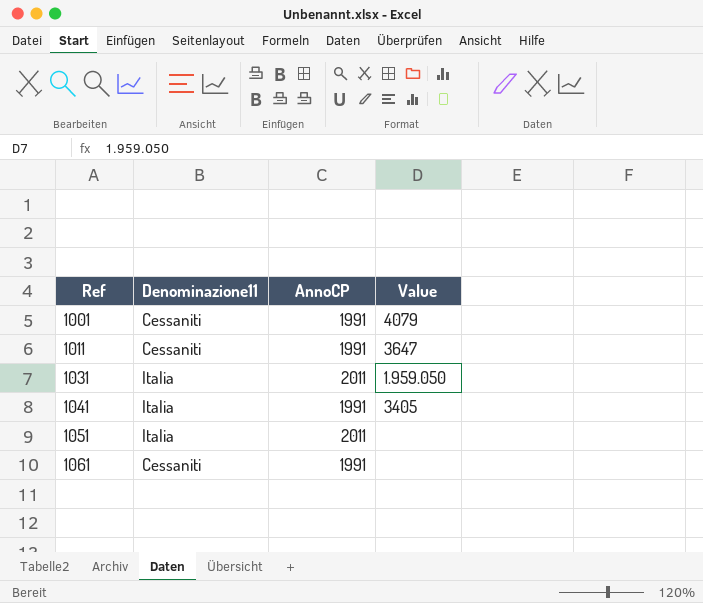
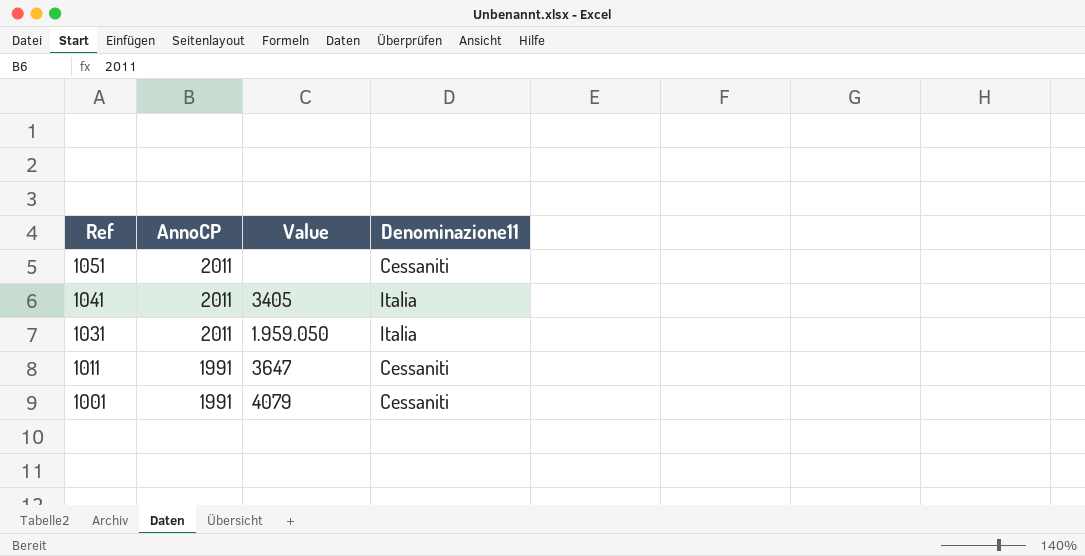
row order: Ref ascending -> Ref descending
column Denominazione11 | position: 2 -> 4
row 1061: Cessaniti | 1991 | none -> none
1051 | Denominazione11: Italia -> Cessaniti
1041 | AnnoCP: 1991 -> 2011

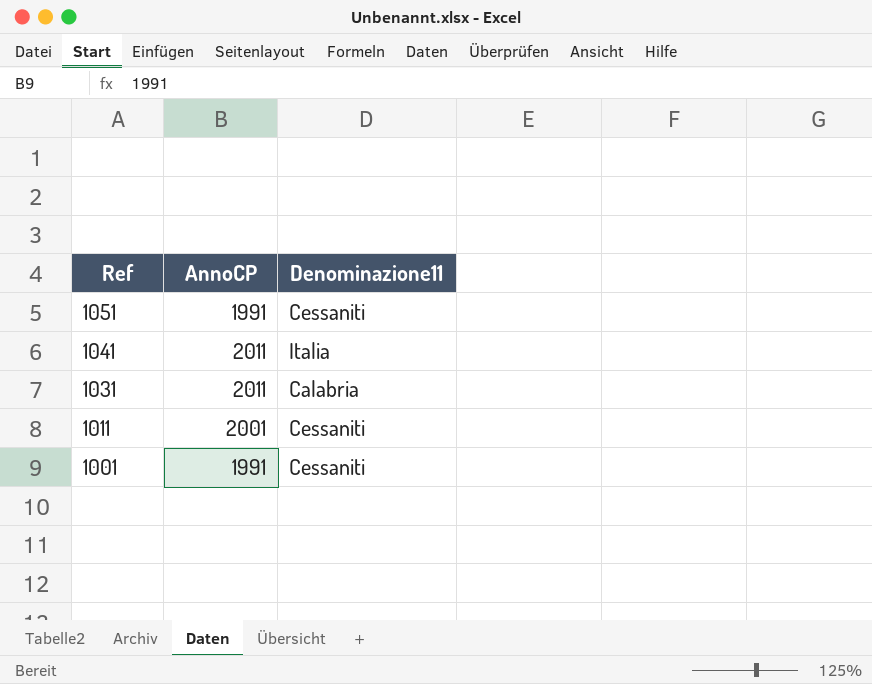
column Value | position: 3 -> none
1051 | AnnoCP: 2011 -> 1991
1031 | Denominazione11: Italia -> Calabria
1011 | AnnoCP: 1991 -> 2001

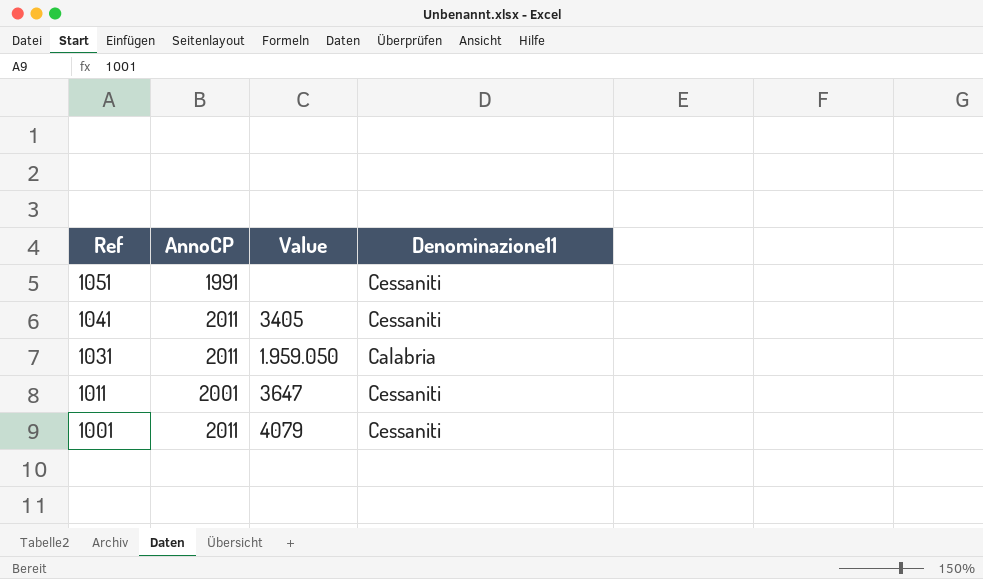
column Value | position: none -> 3
1041 | Denominazione11: Italia -> Cessaniti
1001 | AnnoCP: 1991 -> 2011

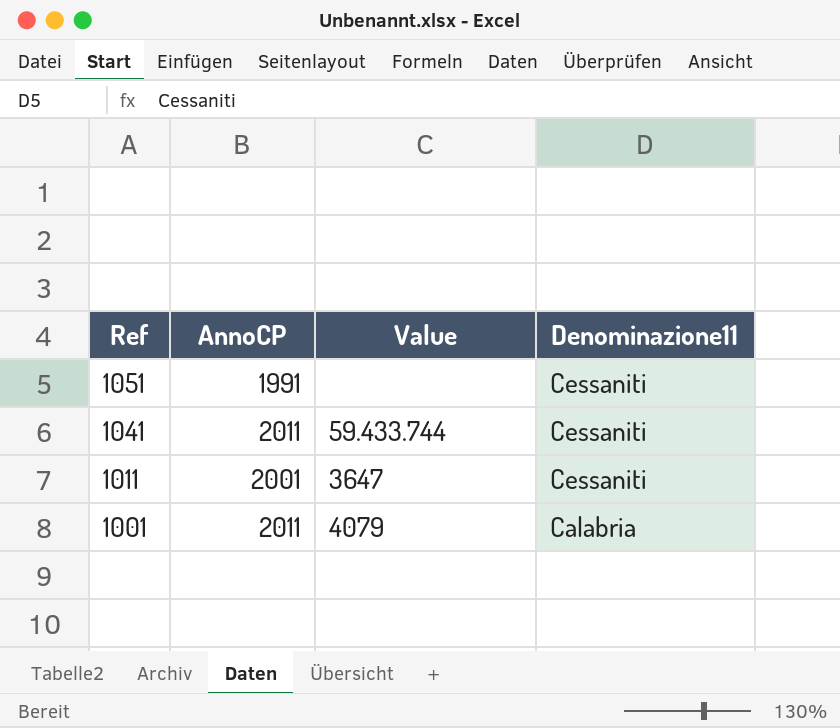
row 1031: 2011 | 1.959.050 | Calabria -> none
1041 | Value: 3405 -> 59.433.744
1001 | Denominazione11: Cessaniti -> Calabria

